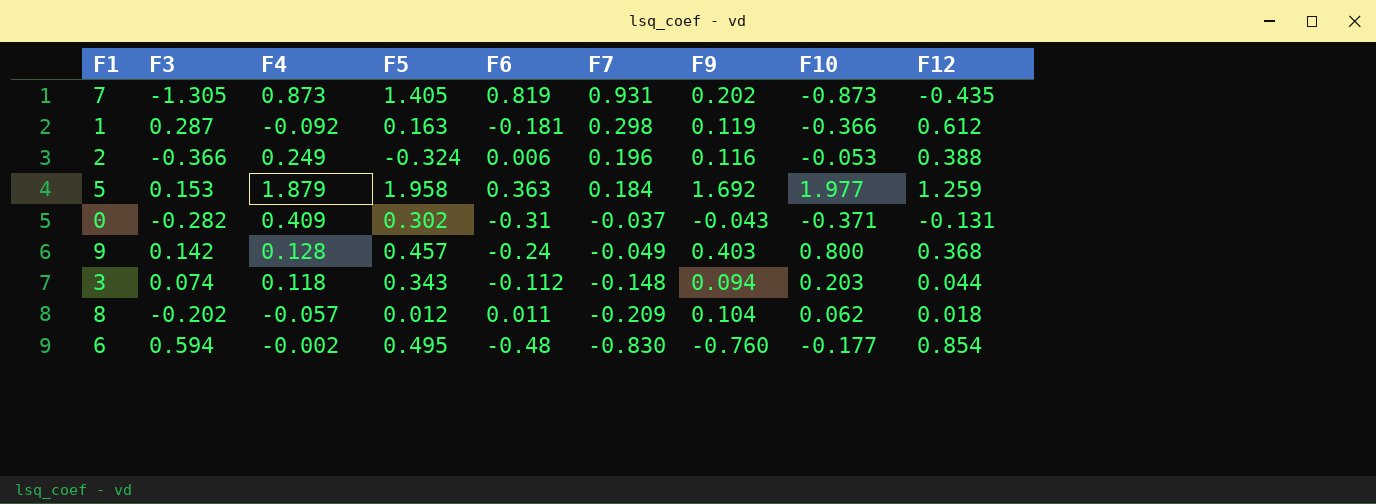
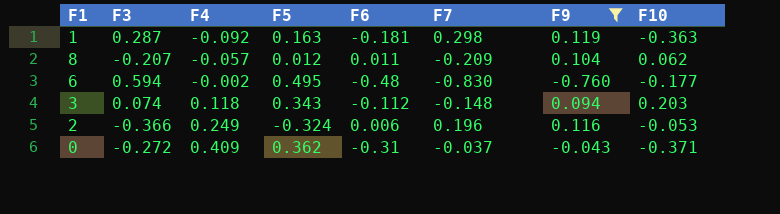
filter: none -> F9 <= 0.119
row order: F7 descending -> F4 ascending
column F12 | position: 9 -> none
1 | F10: -0.366 -> -0.363
8 | F3: -0.202 -> -0.207
0 | F3: -0.282 -> -0.272
0 | F5: 0.302 -> 0.362

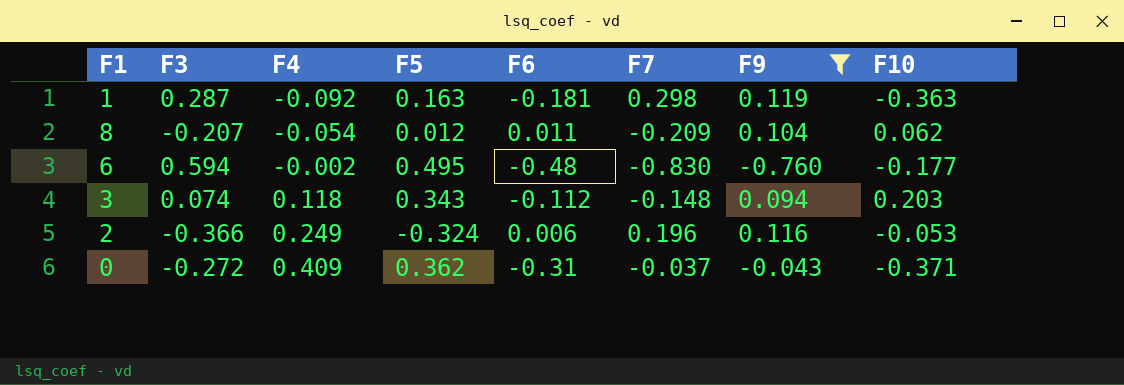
8 | F4: -0.057 -> -0.054

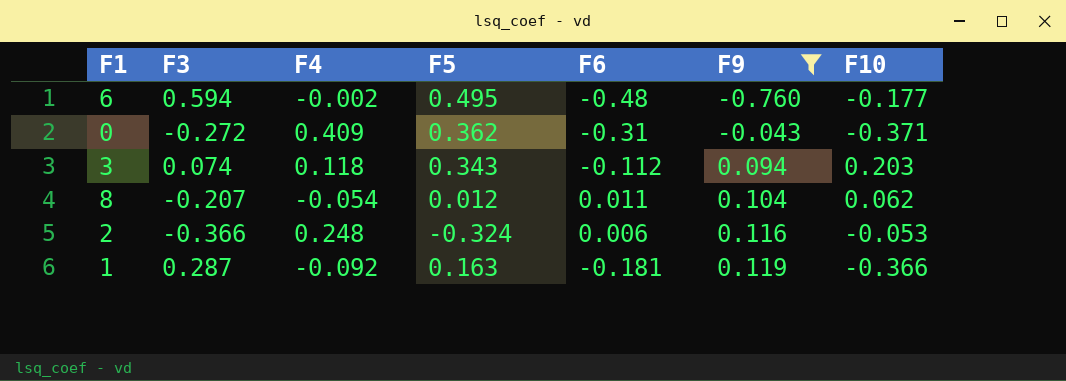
row order: F4 ascending -> F9 ascending
column F7 | position: 6 -> none
2 | F4: 0.249 -> 0.248
1 | F10: -0.363 -> -0.366

